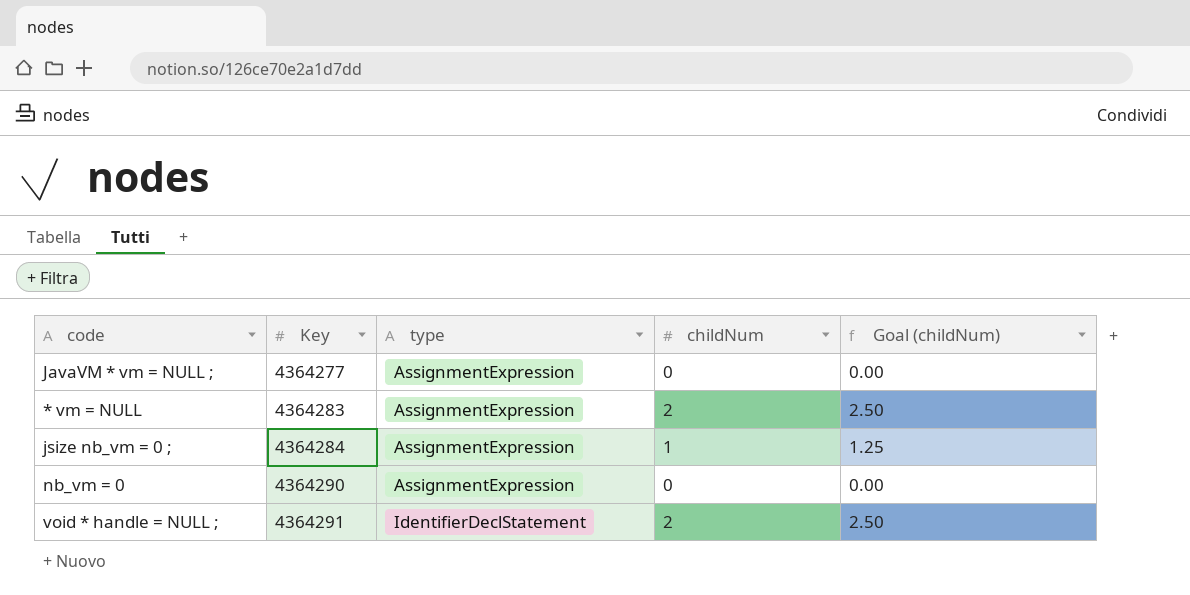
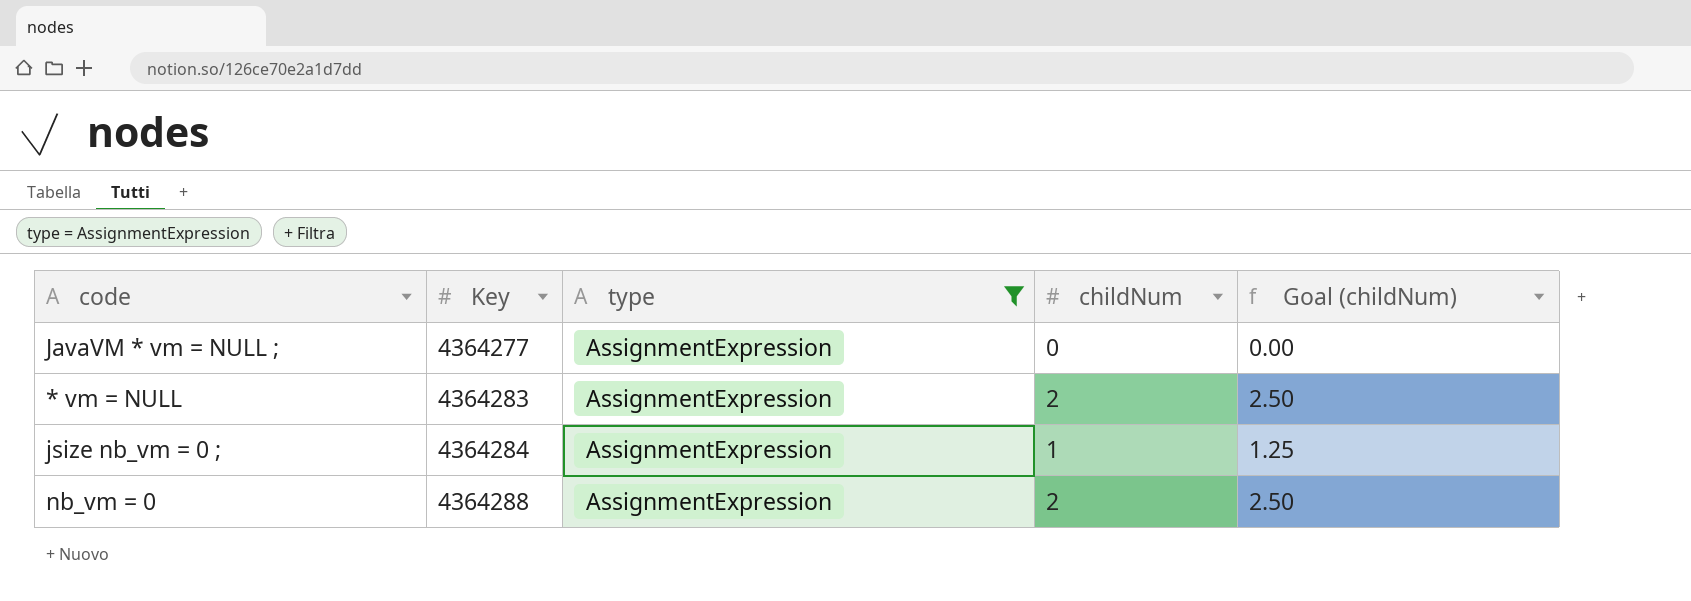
filter: none -> type = AssignmentExpression
nb_vm = 0 | Key: 4364290 -> 4364288
nb_vm = 0 | childNum: 0 -> 2
nb_vm = 0 | Goal (childNum): 0.00 -> 2.50

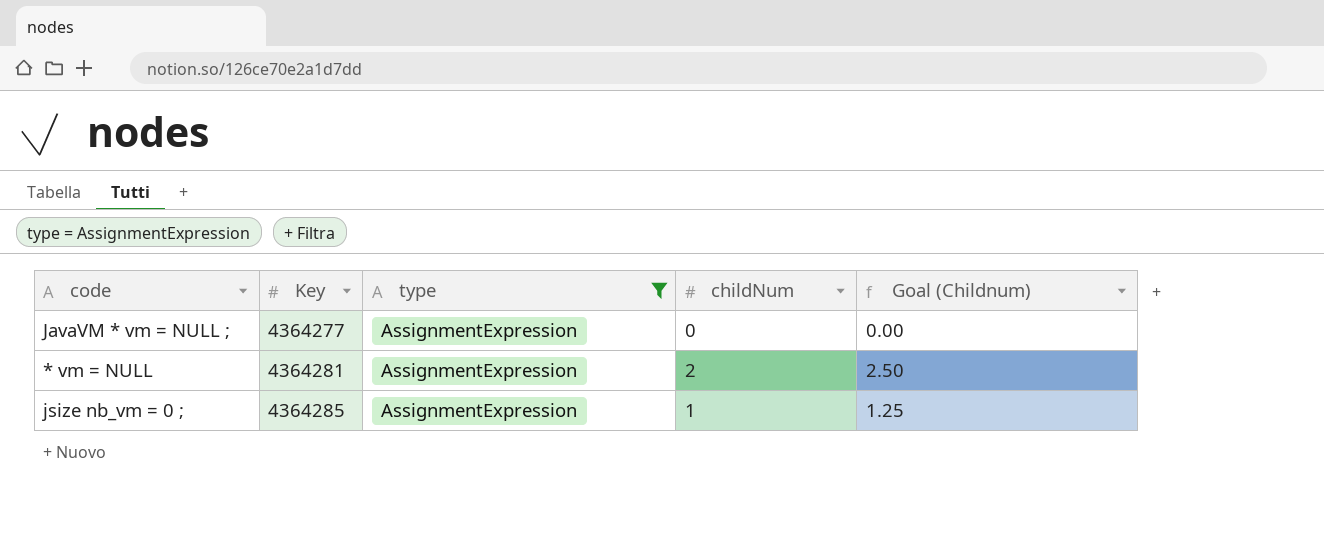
column name: Goal (childNum) -> Goal (Childnum)
row nb_vm = 0: 4364288 | AssignmentExpression | 2 | 2.50 -> none
* vm = NULL | Key: 4364283 -> 4364281
jsize nb_vm = 0 ; | Key: 4364284 -> 4364285

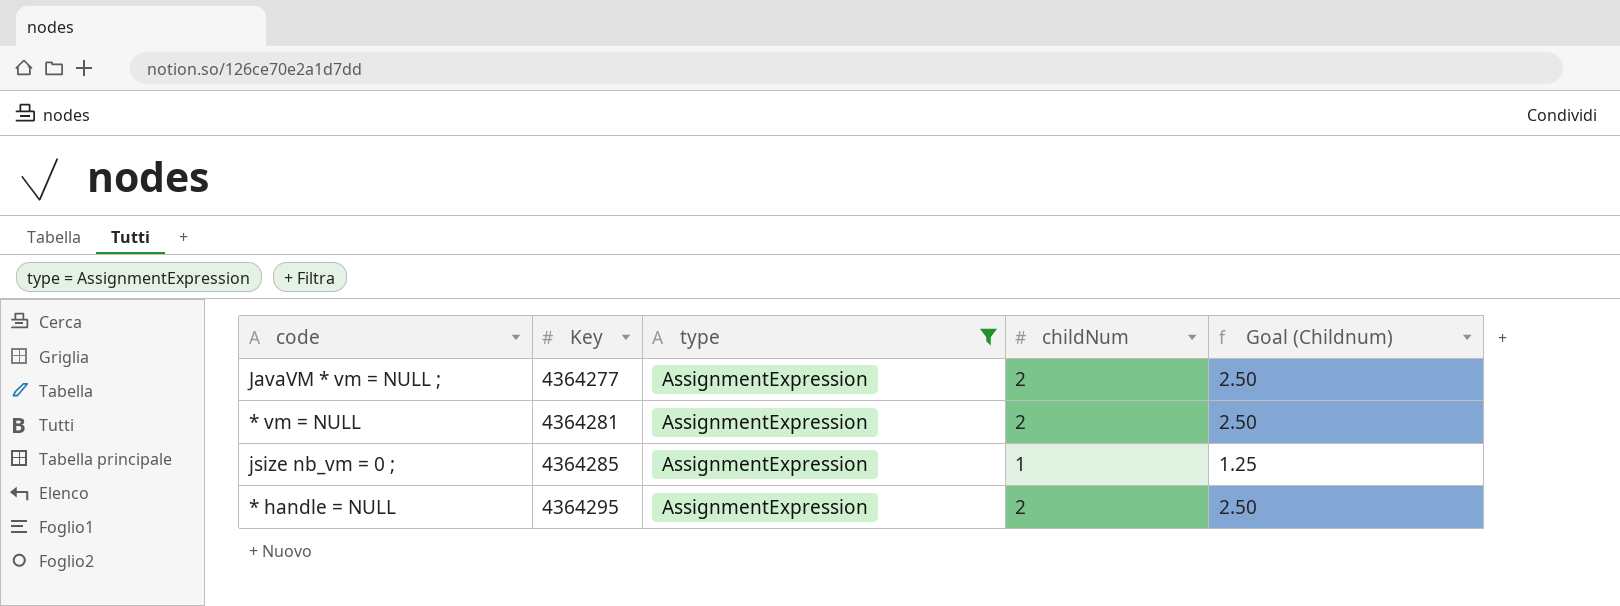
JavaVM * vm = NULL ; | childNum: 0 -> 2
JavaVM * vm = NULL ; | Goal (Childnum): 0.00 -> 2.50
row * handle = NULL: none -> 4364295 | AssignmentExpression | 2 | 2.50

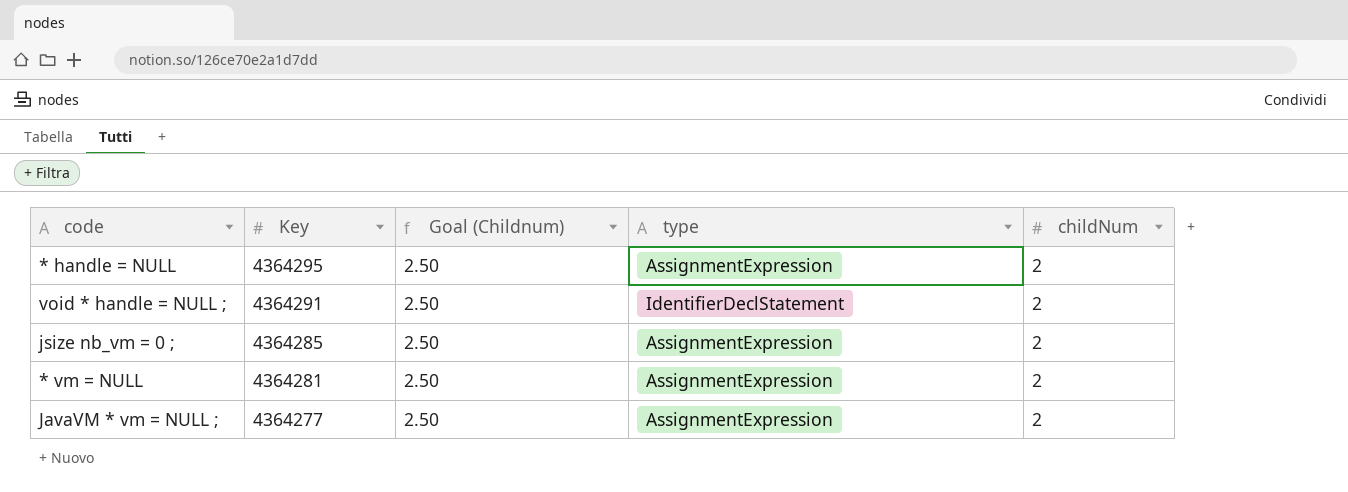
filter: type = AssignmentExpression -> none
row order: Key ascending -> Key descending
column Goal (Childnum) | position: 5 -> 3
jsize nb_vm = 0 ; | Goal (Childnum): 1.25 -> 2.50
jsize nb_vm = 0 ; | childNum: 1 -> 2

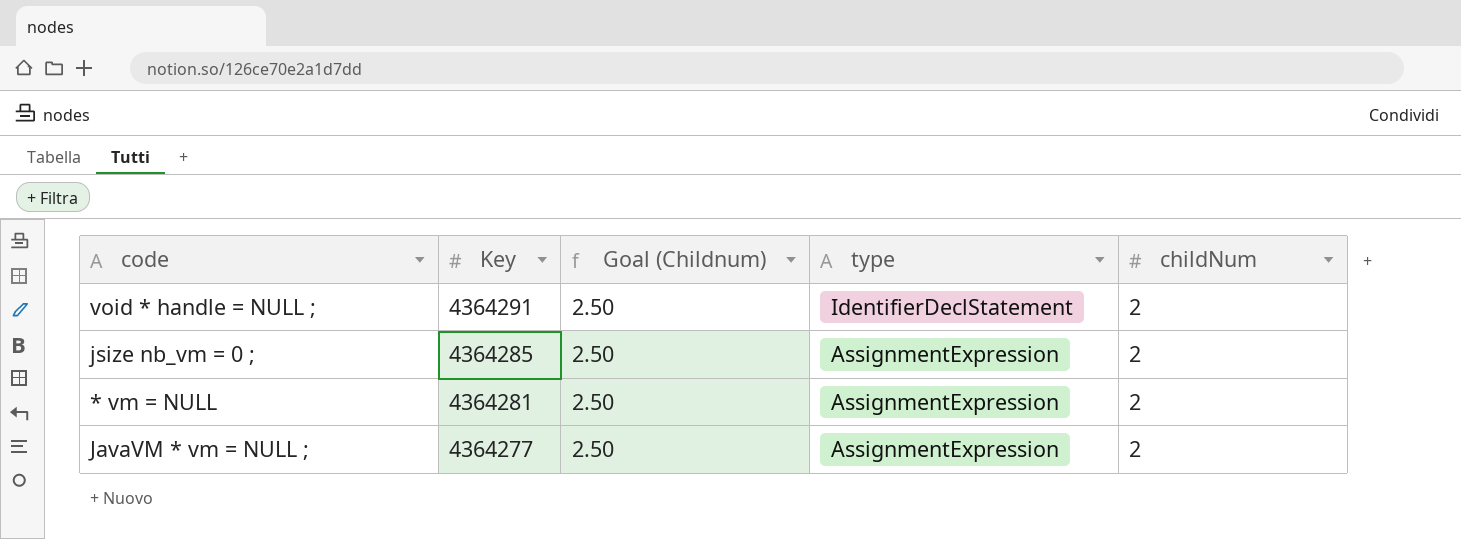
row * handle = NULL: 4364295 | 2.50 | AssignmentExpression | 2 -> none

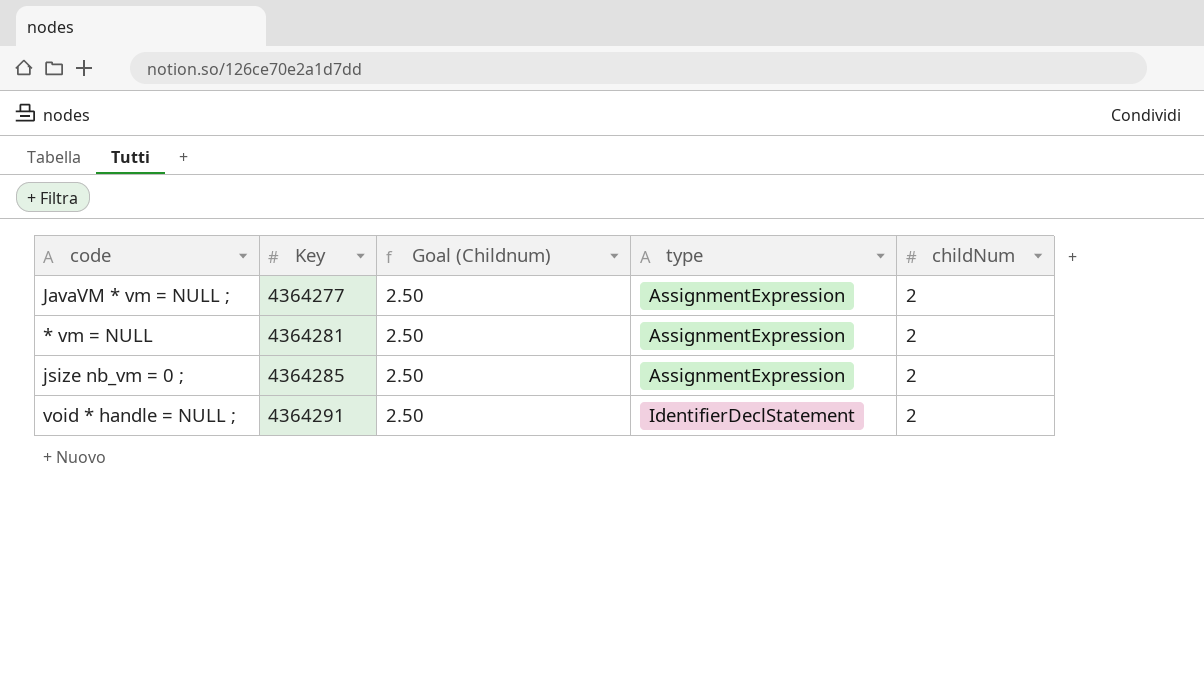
row order: Key descending -> Key ascending

